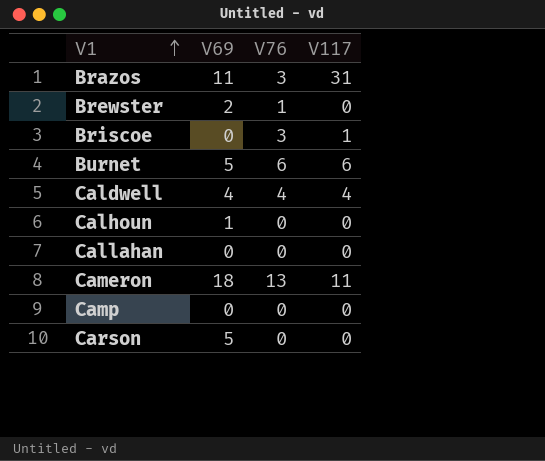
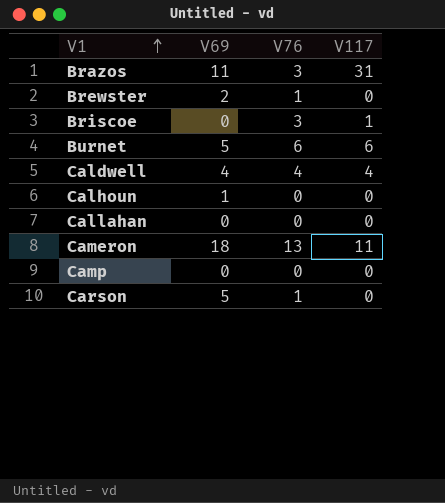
Carson | V76: 0 -> 1

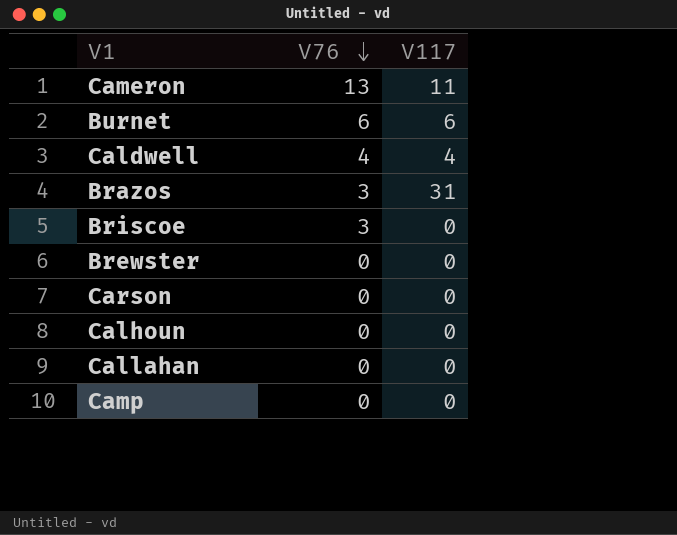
row order: V1 ascending -> V76 descending
column V69 | position: 2 -> none
Briscoe | V117: 1 -> 0
Brewster | V76: 1 -> 0
Carson | V76: 1 -> 0

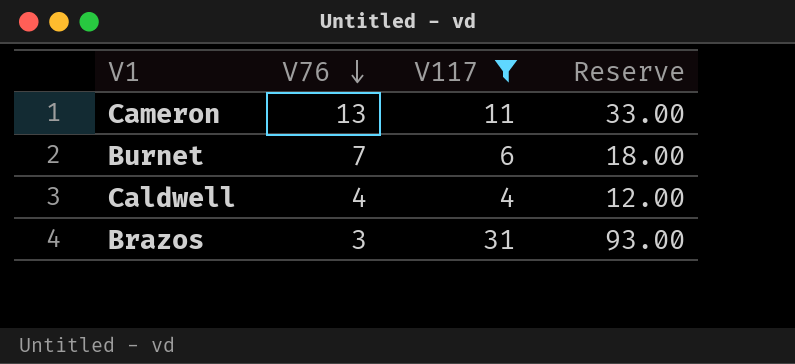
filter: none -> V117 != 0
column Reserve | formula: none -> [V117] * 3
Burnet | V76: 6 -> 7

